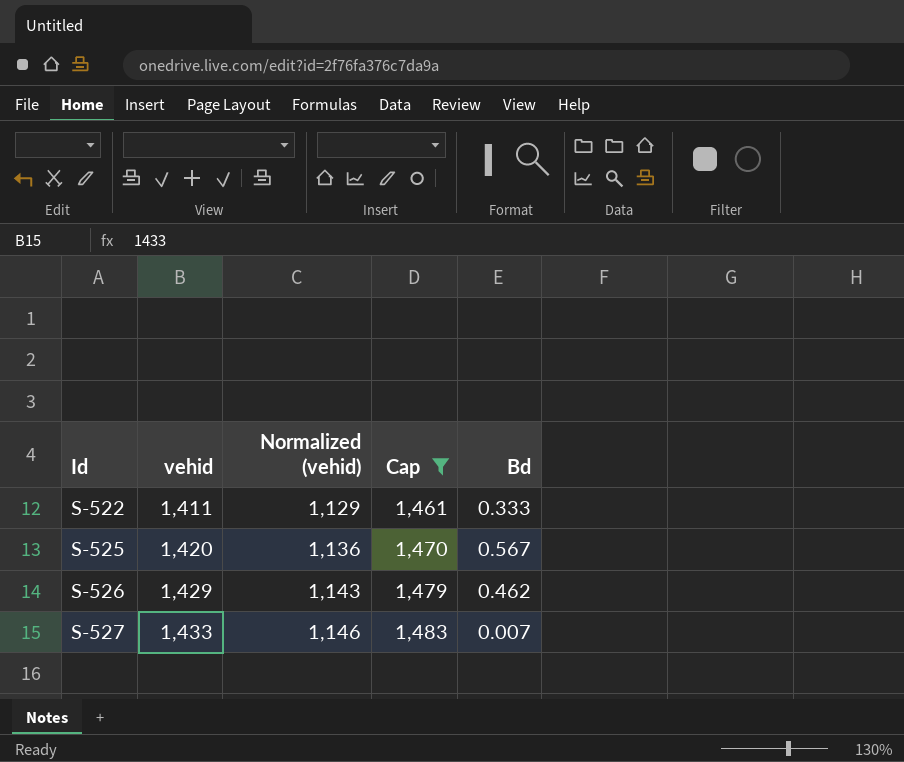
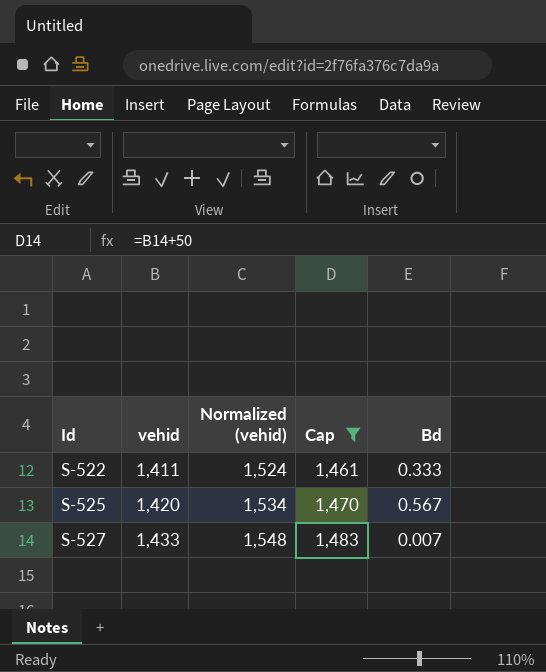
column Normalized (vehid) | formula: [vehid] * 0.8 -> [vehid] * 1.08
row S-526: 1,429 | 1,143 | 1,479 | 0.462 -> none

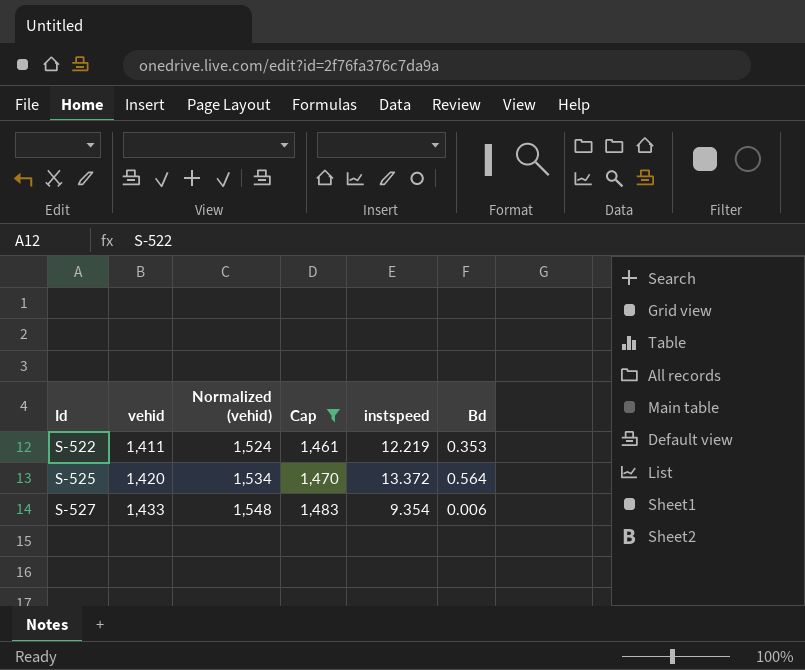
column instspeed | position: none -> 5
S-522 | Bd: 0.333 -> 0.353
S-525 | Bd: 0.567 -> 0.564
S-527 | Bd: 0.007 -> 0.006

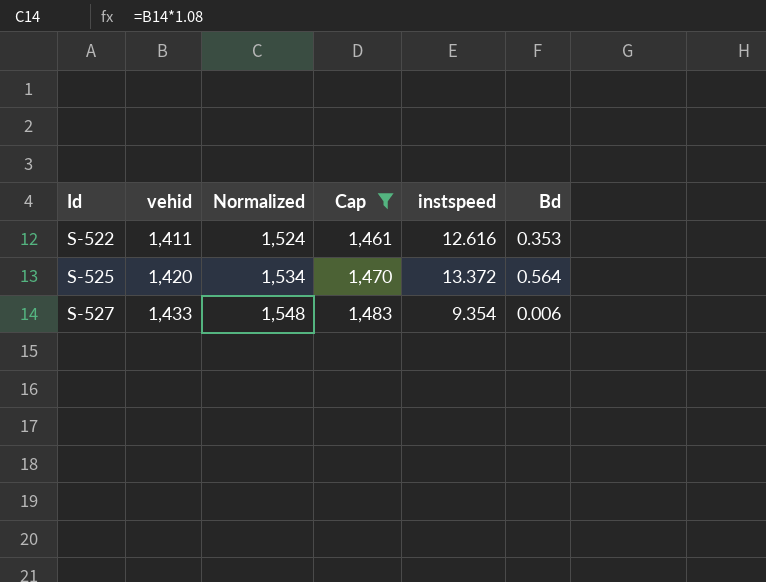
column name: Normalized (vehid) -> Normalized
S-522 | instspeed: 12.219 -> 12.616

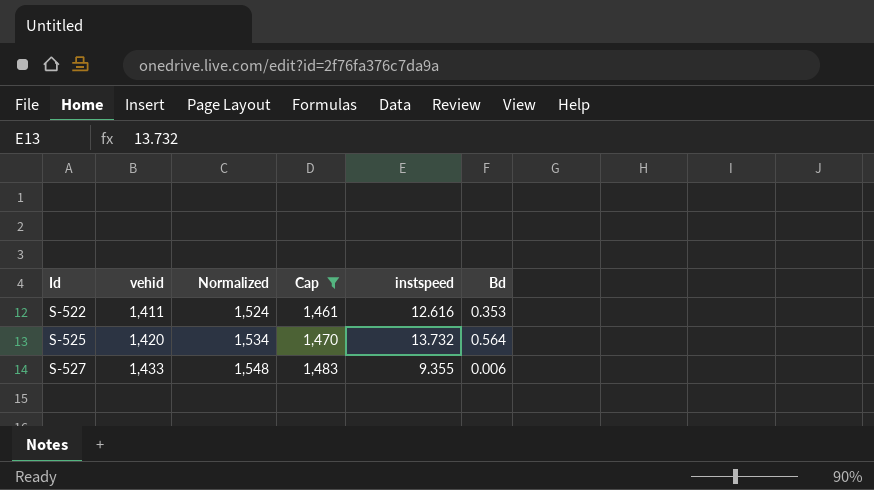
S-525 | instspeed: 13.372 -> 13.732
S-527 | instspeed: 9.354 -> 9.355

